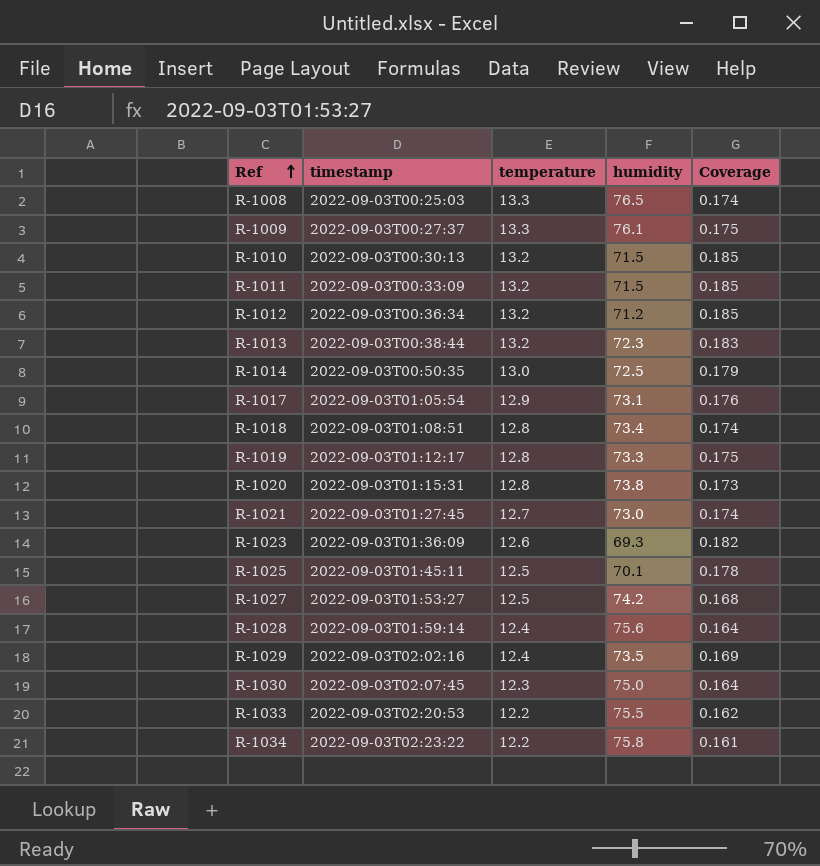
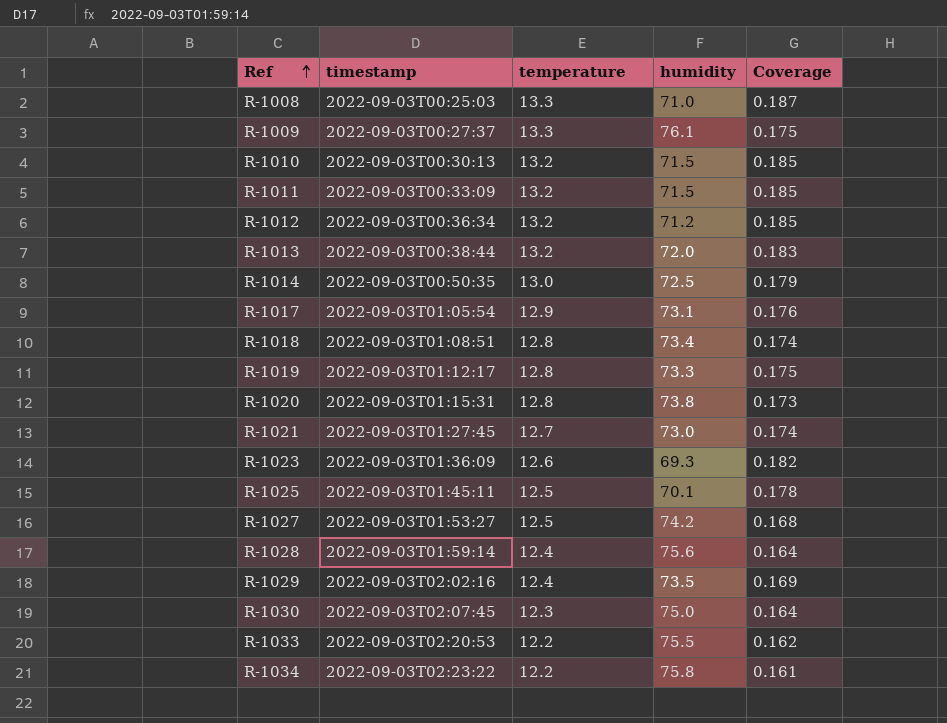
R-1008 | humidity: 76.5 -> 71.0
R-1008 | Coverage: 0.174 -> 0.187
R-1013 | humidity: 72.3 -> 72.0

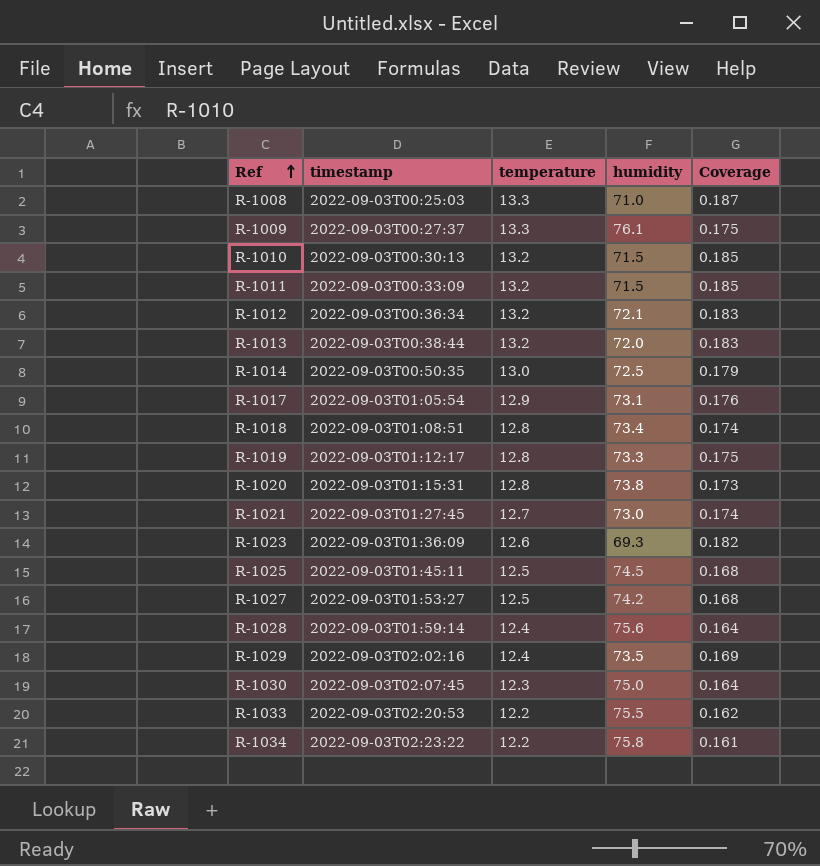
R-1012 | humidity: 71.2 -> 72.1
R-1012 | Coverage: 0.185 -> 0.183
R-1025 | humidity: 70.1 -> 74.5
R-1025 | Coverage: 0.178 -> 0.168

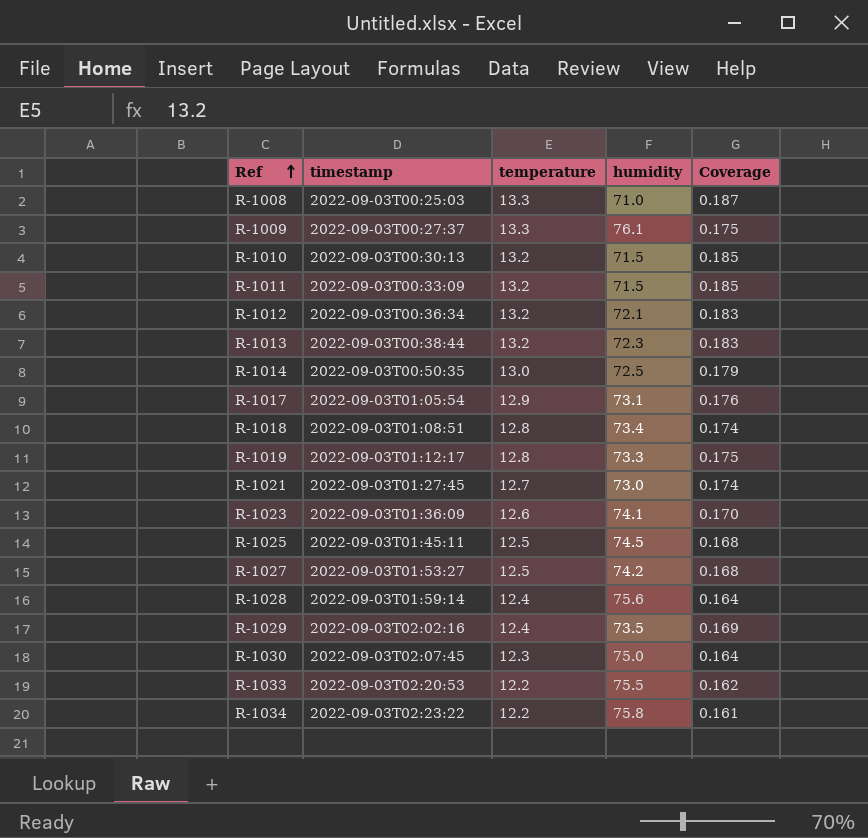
row R-1020: 2022-09-03T01:15:31 | 12.8 | 73.8 | 0.173 -> none
R-1013 | humidity: 72.0 -> 72.3
R-1023 | humidity: 69.3 -> 74.1
R-1023 | Coverage: 0.182 -> 0.170

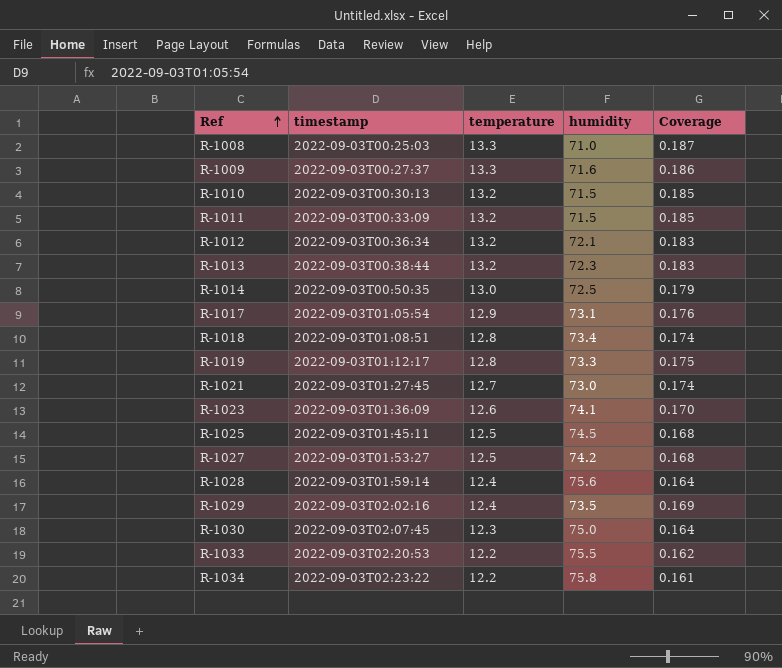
R-1009 | humidity: 76.1 -> 71.6
R-1009 | Coverage: 0.175 -> 0.186

